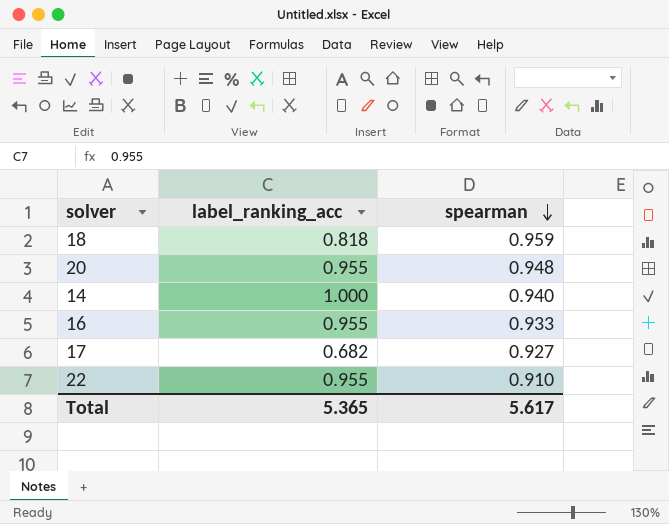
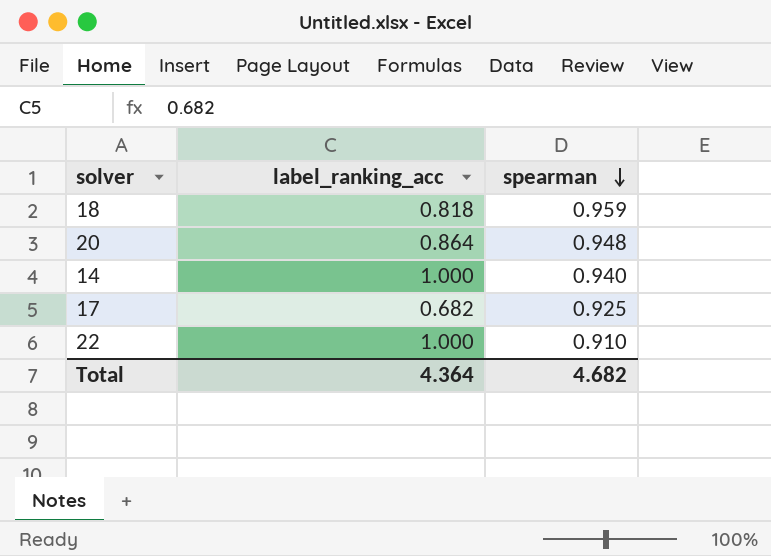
row 16: 0.955 | 0.933 -> none
20 | label_ranking_acc: 0.955 -> 0.864
17 | spearman: 0.927 -> 0.925
22 | label_ranking_acc: 0.955 -> 1.000
Total | label_ranking_acc: 5.365 -> 4.364
Total | spearman: 5.617 -> 4.682

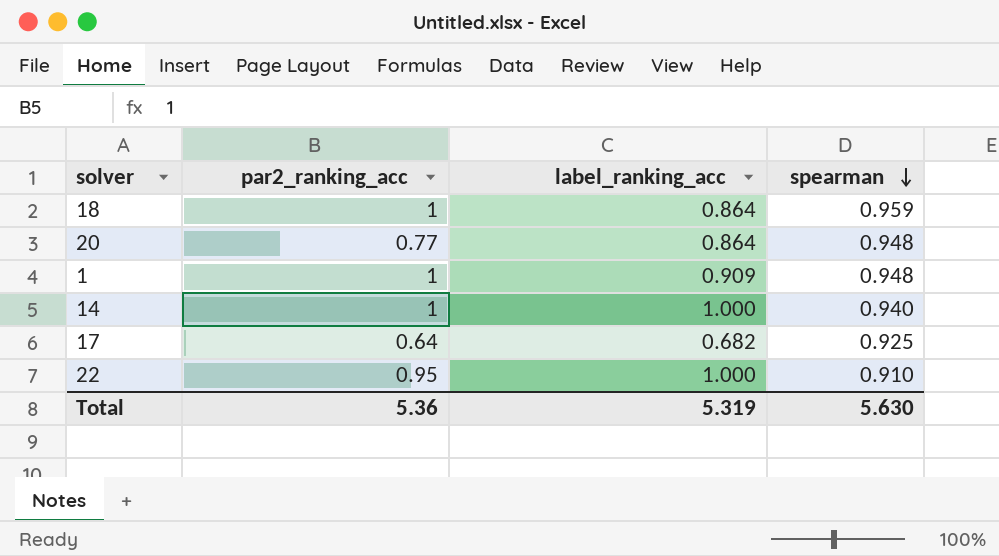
column par2_ranking_acc | position: none -> 2
18 | label_ranking_acc: 0.818 -> 0.864
row 1: none -> 1 | 0.909 | 0.948
Total | label_ranking_acc: 4.364 -> 5.319
Total | spearman: 4.682 -> 5.630

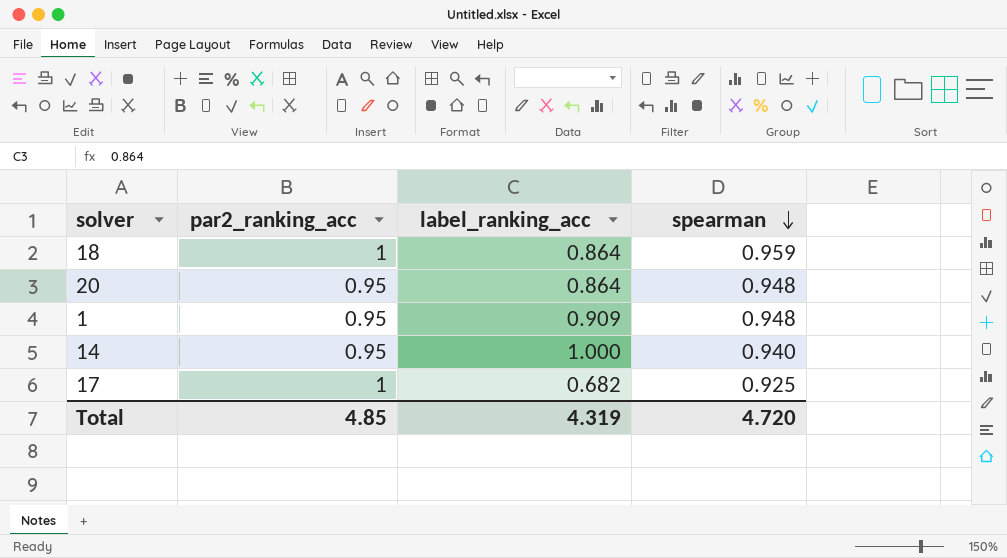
row 22: 0.95 | 1.000 | 0.910 -> none
20 | par2_ranking_acc: 0.77 -> 0.95
1 | par2_ranking_acc: 1 -> 0.95
14 | par2_ranking_acc: 1 -> 0.95
17 | par2_ranking_acc: 0.64 -> 1
Total | par2_ranking_acc: 5.36 -> 4.85
Total | label_ranking_acc: 5.319 -> 4.319
Total | spearman: 5.630 -> 4.720

